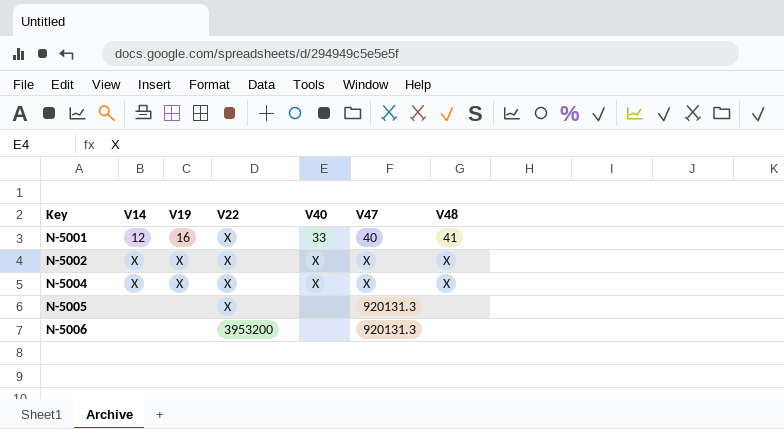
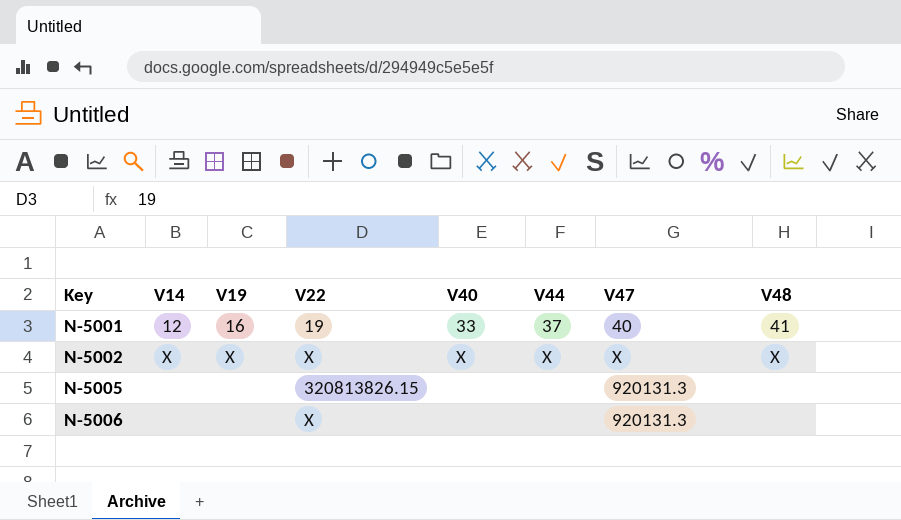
column V44 | position: none -> 6
row N-5004: X | X | X | X | X | X -> none
N-5001 | V22: X -> 19
N-5005 | V22: X -> 320813826.15
N-5006 | V22: 3953200 -> X

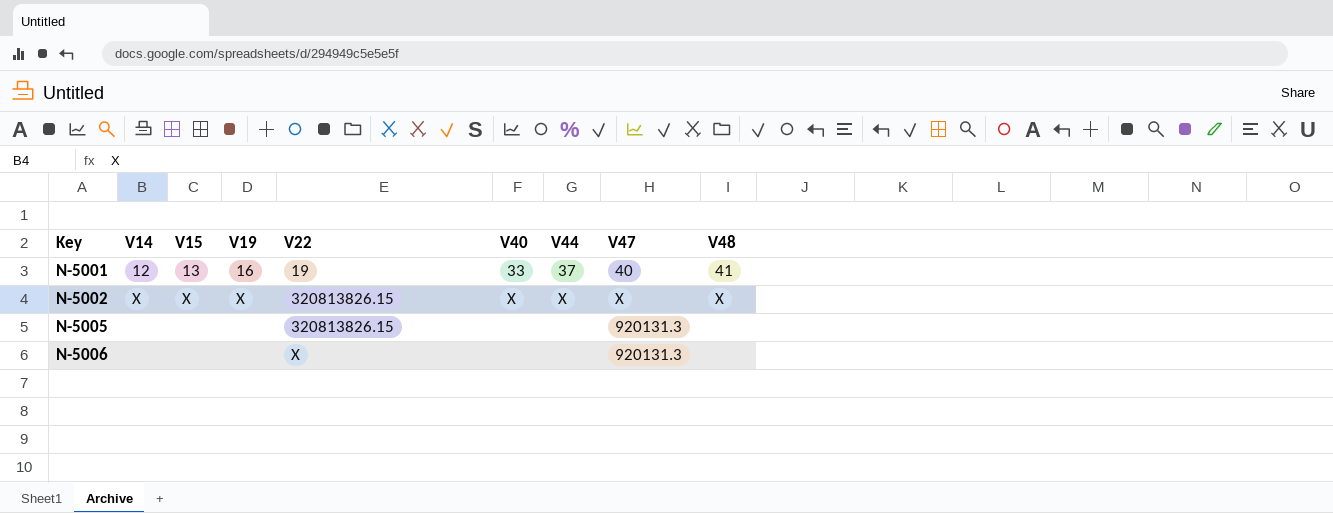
column V15 | position: none -> 3
N-5002 | V22: X -> 320813826.15

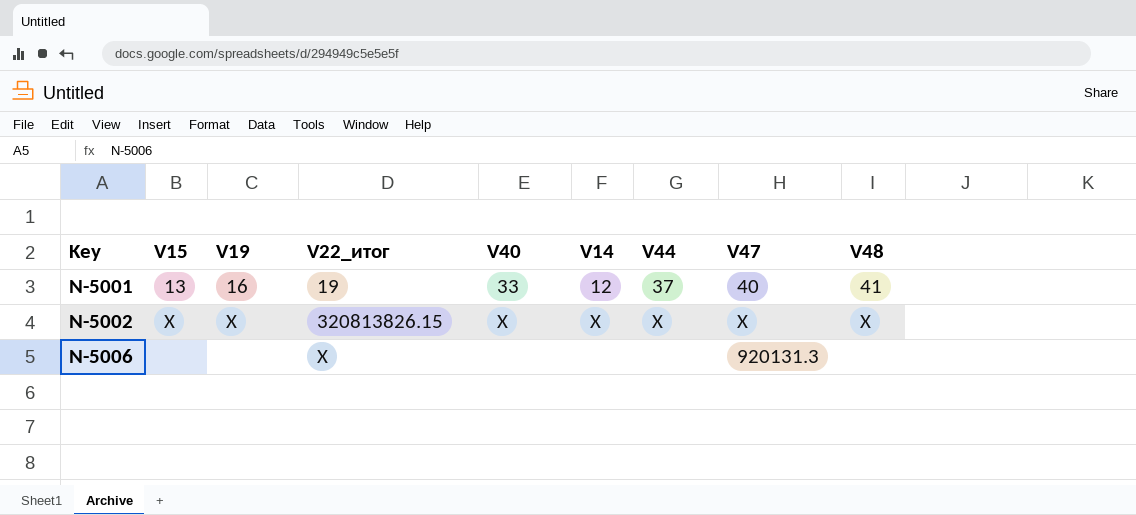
column name: V22 -> V22_итог
column V14 | position: 2 -> 6
row N-5005: none | none | none | 320813826.15 | none | none | 920131.3 | none -> none

